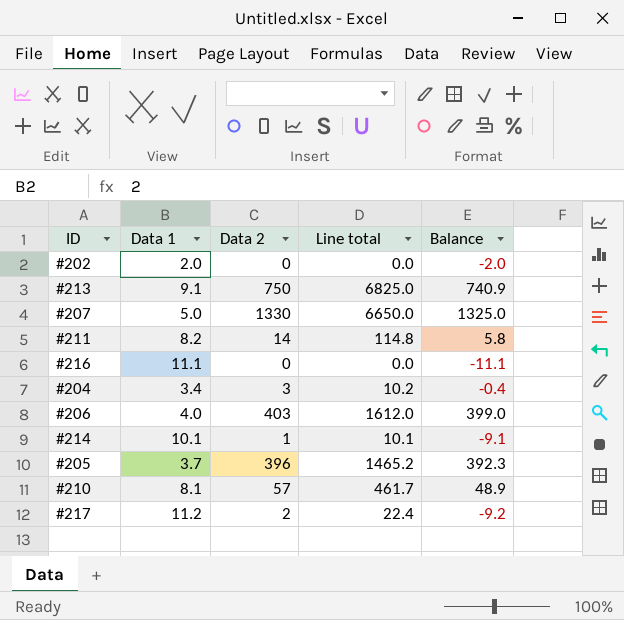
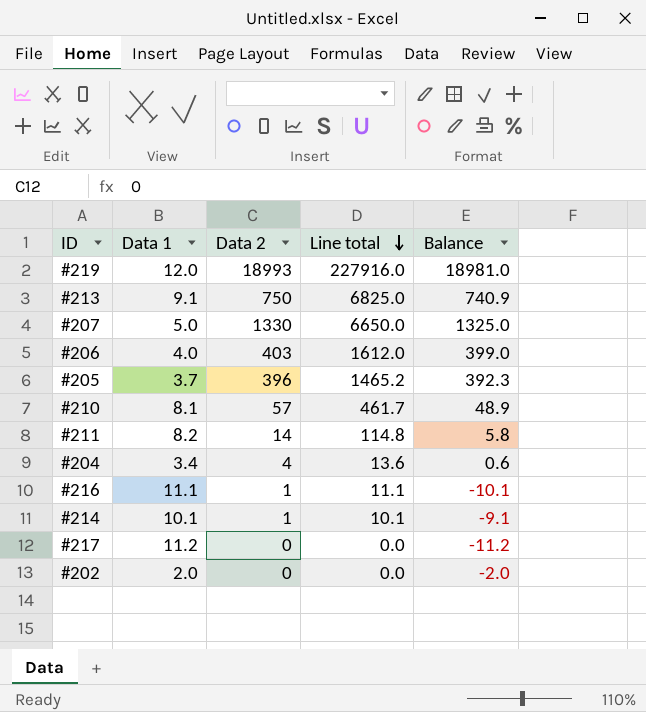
row order: none -> Line total descending
row #219: none -> 12.0 | 18993 | 227916.0 | 18981.0
#204 | Data 2: 3 -> 4
#204 | Line total: 10.2 -> 13.6
#204 | Balance: -0.4 -> 0.6
#216 | Data 2: 0 -> 1
#216 | Line total: 0.0 -> 11.1
#216 | Balance: -11.1 -> -10.1
#217 | Data 2: 2 -> 0
#217 | Line total: 22.4 -> 0.0
#217 | Balance: -9.2 -> -11.2

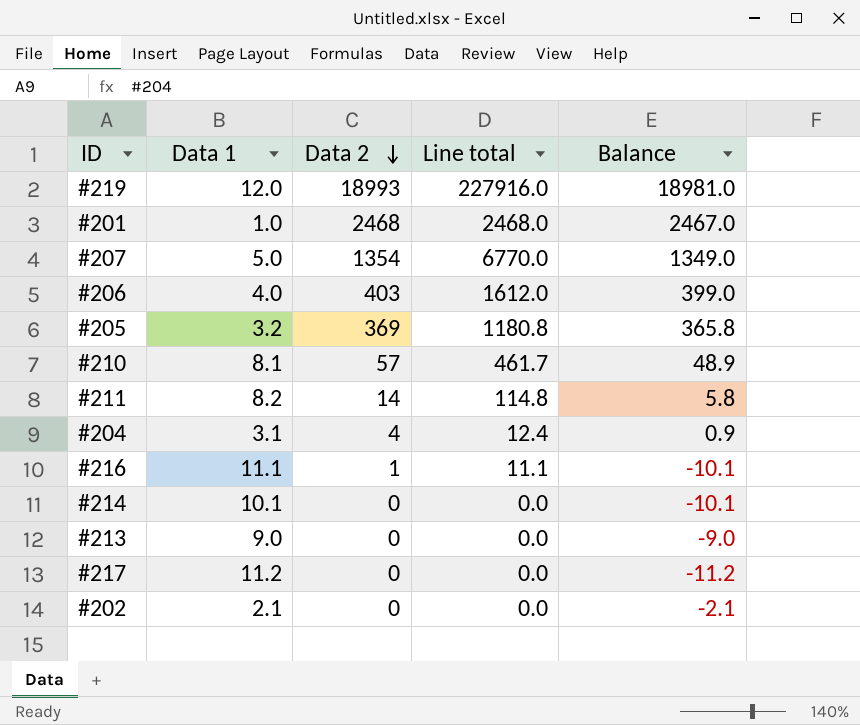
row order: Line total descending -> Data 2 descending
row #201: none -> 1.0 | 2468 | 2468.0 | 2467.0
#207 | Data 2: 1330 -> 1354
#207 | Line total: 6650.0 -> 6770.0
#207 | Balance: 1325.0 -> 1349.0
#205 | Data 1: 3.7 -> 3.2
#205 | Data 2: 396 -> 369
#205 | Line total: 1465.2 -> 1180.8
#205 | Balance: 392.3 -> 365.8
#204 | Data 1: 3.4 -> 3.1
#204 | Line total: 13.6 -> 12.4
#204 | Balance: 0.6 -> 0.9
#214 | Data 2: 1 -> 0
#214 | Line total: 10.1 -> 0.0
#214 | Balance: -9.1 -> -10.1
#213 | Data 1: 9.1 -> 9.0
#213 | Data 2: 750 -> 0
#213 | Line total: 6825.0 -> 0.0
#213 | Balance: 740.9 -> -9.0
#202 | Data 1: 2.0 -> 2.1
#202 | Balance: -2.0 -> -2.1

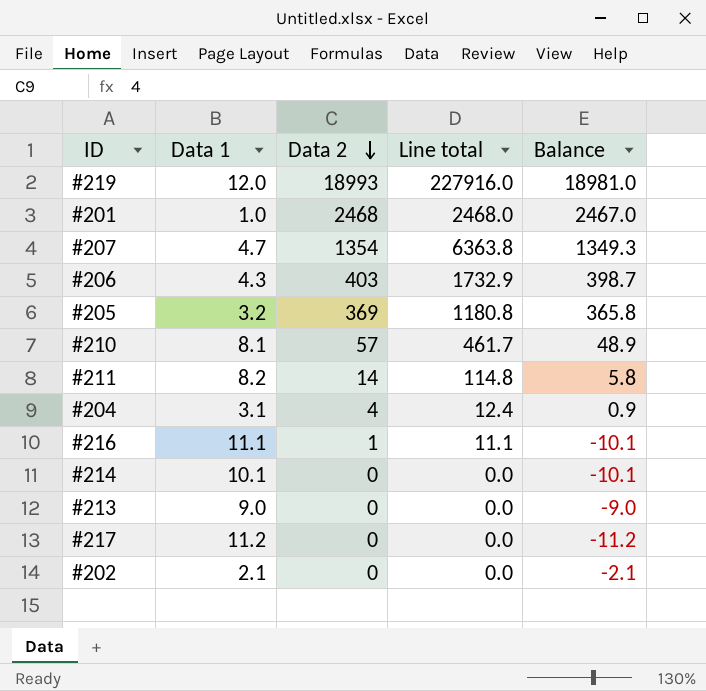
#207 | Data 1: 5.0 -> 4.7
#207 | Line total: 6770.0 -> 6363.8
#207 | Balance: 1349.0 -> 1349.3
#206 | Data 1: 4.0 -> 4.3
#206 | Line total: 1612.0 -> 1732.9
#206 | Balance: 399.0 -> 398.7

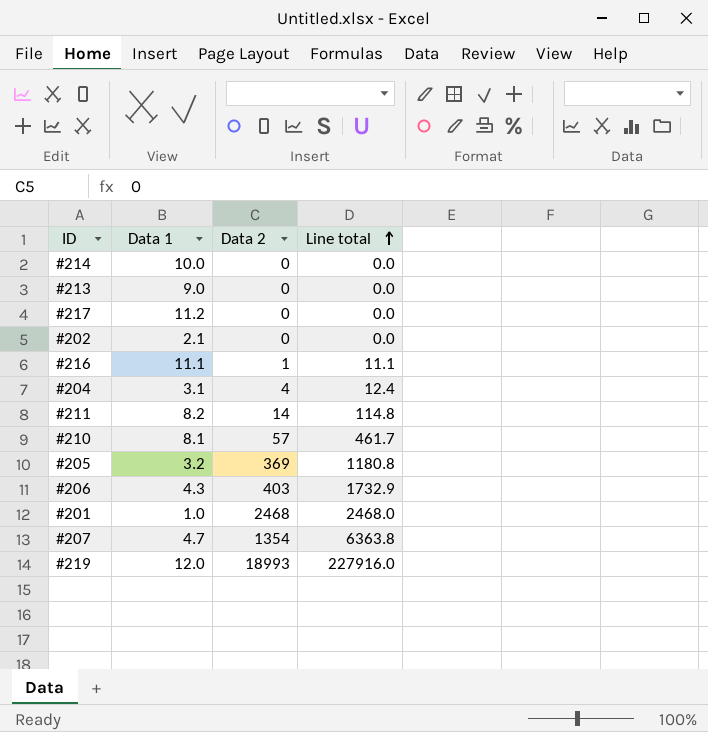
row order: Data 2 descending -> Line total ascending
column Balance | formula: [Data 2] - [Data 1] -> none
#214 | Data 1: 10.1 -> 10.0

